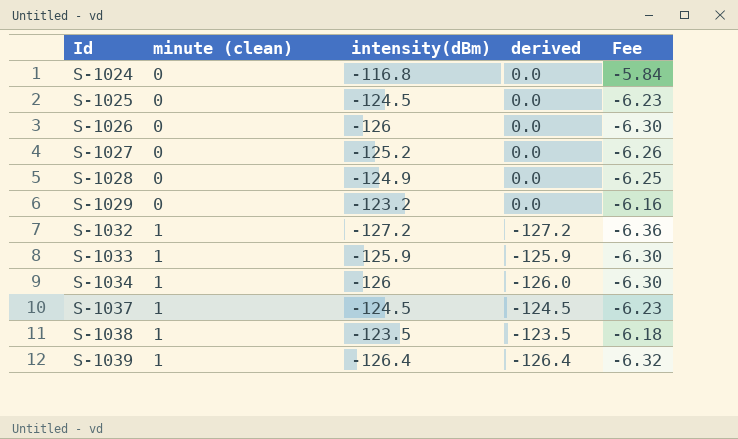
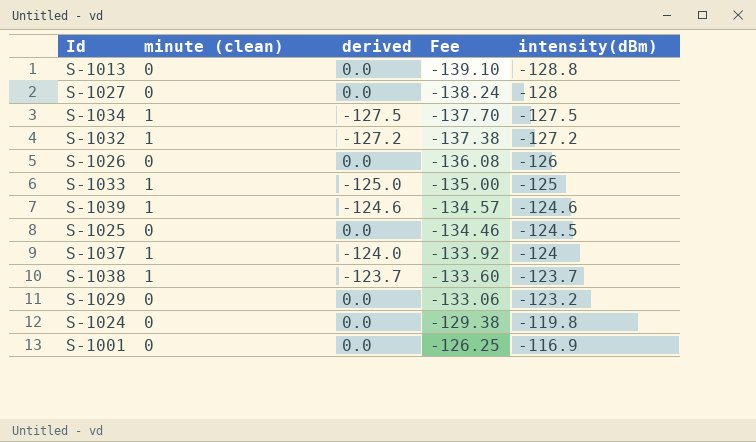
row order: Id ascending -> Fee ascending
column Fee | formula: [intensity(dBm)] * 0.05 -> [intensity(dBm)] * 1.08
column intensity(dBm) | position: 3 -> 5
row S-1028: 0 | -124.9 | 0.0 | -6.25 -> none
row S-1013: none -> 0 | 0.0 | -139.10 | -128.8
S-1027 | intensity(dBm): -125.2 -> -128
S-1034 | derived: -126.0 -> -127.5
S-1034 | intensity(dBm): -126 -> -127.5
S-1033 | derived: -125.9 -> -125.0
S-1033 | intensity(dBm): -125.9 -> -125
S-1039 | derived: -126.4 -> -124.6
S-1039 | intensity(dBm): -126.4 -> -124.6
S-1037 | derived: -124.5 -> -124.0
S-1037 | intensity(dBm): -124.5 -> -124
S-1038 | derived: -123.5 -> -123.7
S-1038 | intensity(dBm): -123.5 -> -123.7
S-1024 | intensity(dBm): -116.8 -> -119.8
row S-1001: none -> 0 | 0.0 | -126.25 | -116.9

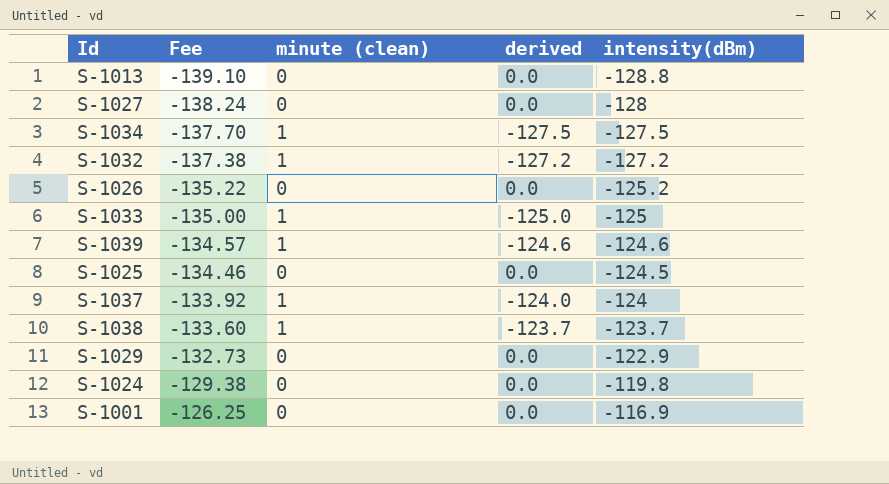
column Fee | position: 4 -> 2
S-1026 | Fee: -136.08 -> -135.22
S-1026 | intensity(dBm): -126 -> -125.2
S-1029 | Fee: -133.06 -> -132.73
S-1029 | intensity(dBm): -123.2 -> -122.9

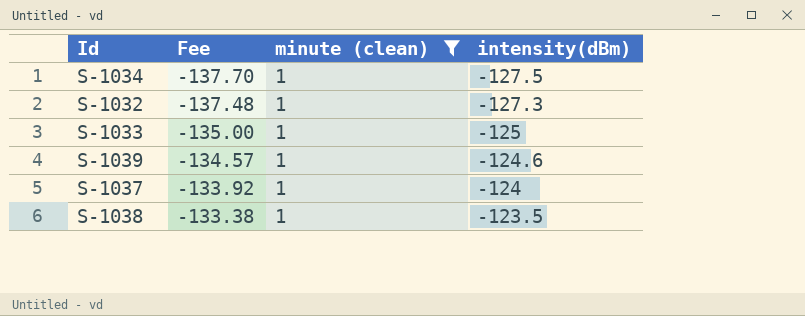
filter: none -> minute (clean) = 1
column derived | formula: [minute (clean)] * [intensity(dBm)] -> none
S-1032 | Fee: -137.38 -> -137.48
S-1032 | intensity(dBm): -127.2 -> -127.3
S-1038 | Fee: -133.60 -> -133.38
S-1038 | intensity(dBm): -123.7 -> -123.5

